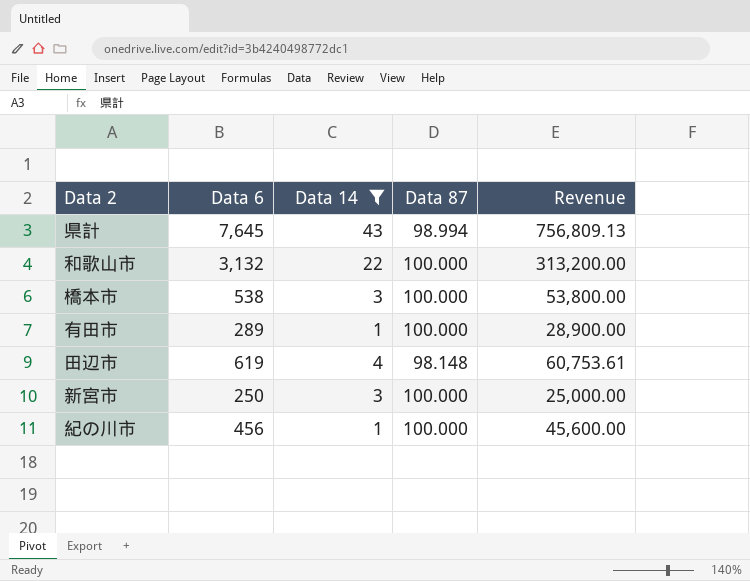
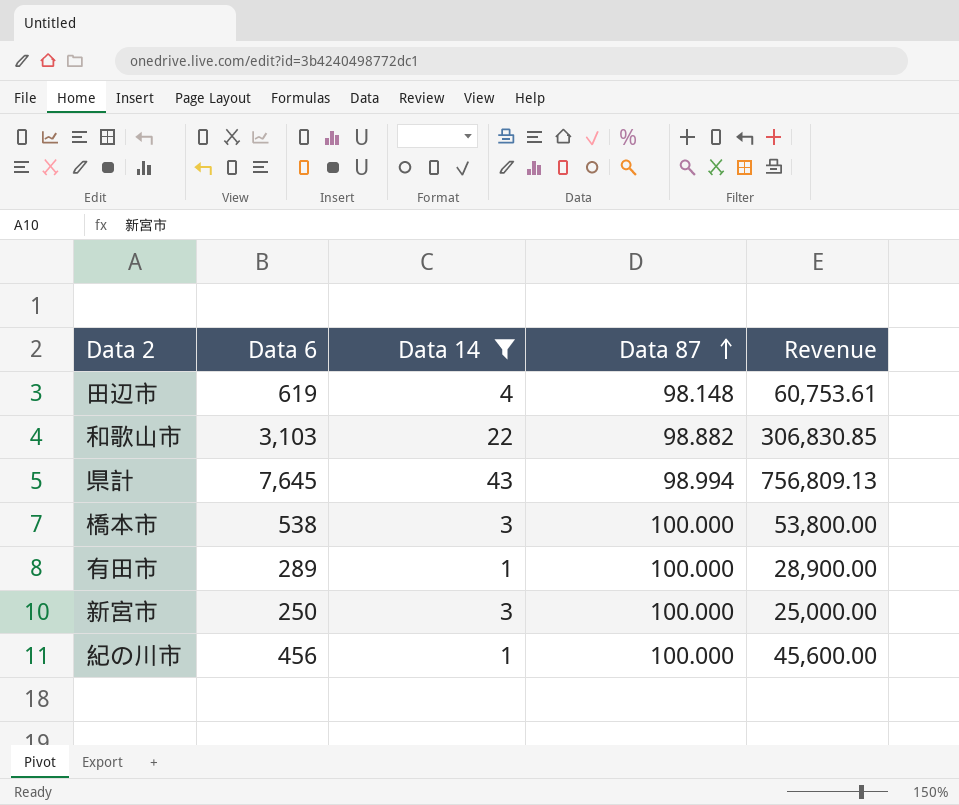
row order: none -> Data 87 ascending
和歌山市 | Data 6: 3,132 -> 3,103
和歌山市 | Data 87: 100.000 -> 98.882
和歌山市 | Revenue: 313,200.00 -> 306,830.85

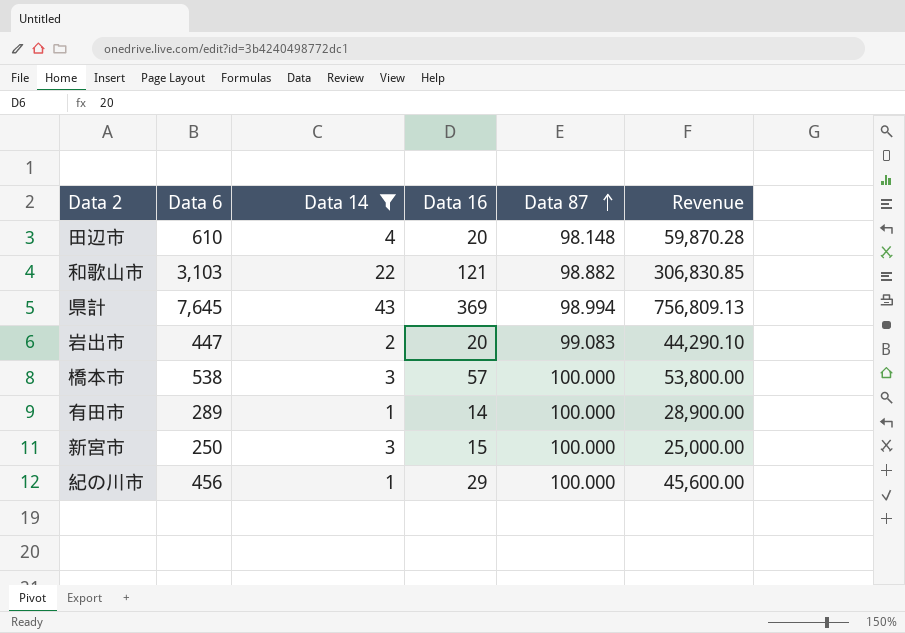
column Data 16 | position: none -> 4
田辺市 | Data 6: 619 -> 610
田辺市 | Revenue: 60,753.61 -> 59,870.28
row 岩出市: none -> 447 | 2 | 20 | 99.083 | 44,290.10

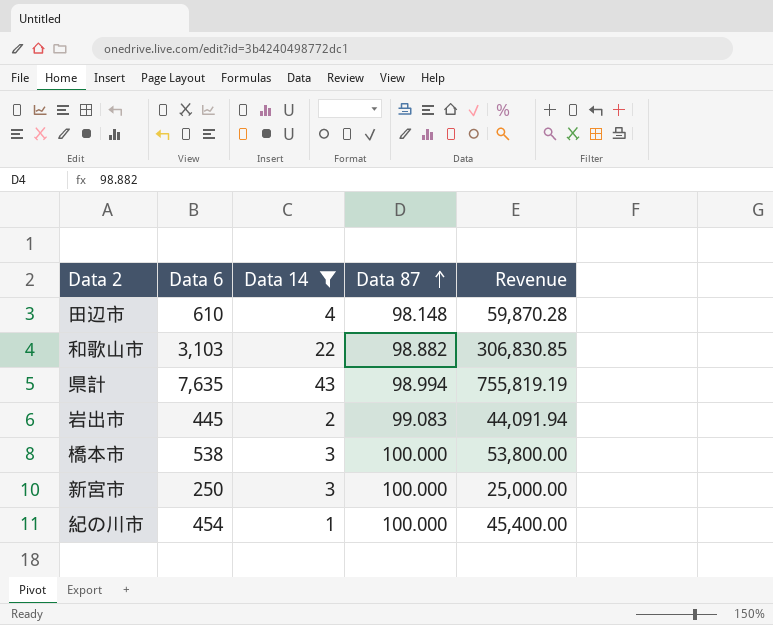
column Data 16 | position: 4 -> none
row 有田市: 289 | 1 | 14 | 100.000 | 28,900.00 -> none
県計 | Data 6: 7,645 -> 7,635
県計 | Revenue: 756,809.13 -> 755,819.19
岩出市 | Data 6: 447 -> 445
岩出市 | Revenue: 44,290.10 -> 44,091.94
紀の川市 | Data 6: 456 -> 454
紀の川市 | Revenue: 45,600.00 -> 45,400.00

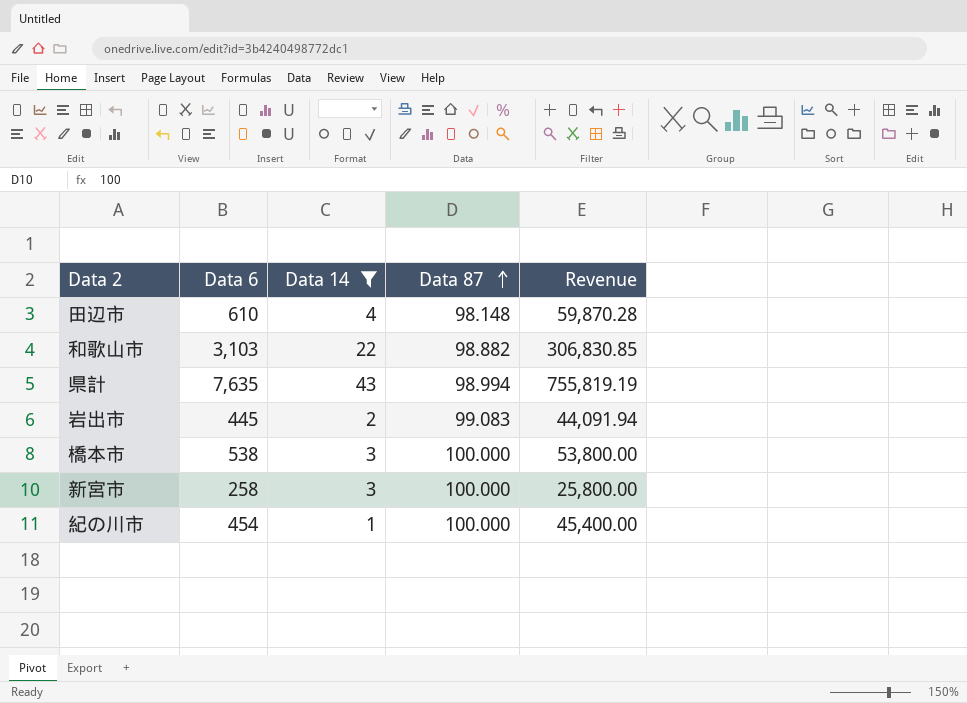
新宮市 | Data 6: 250 -> 258
新宮市 | Revenue: 25,000.00 -> 25,800.00

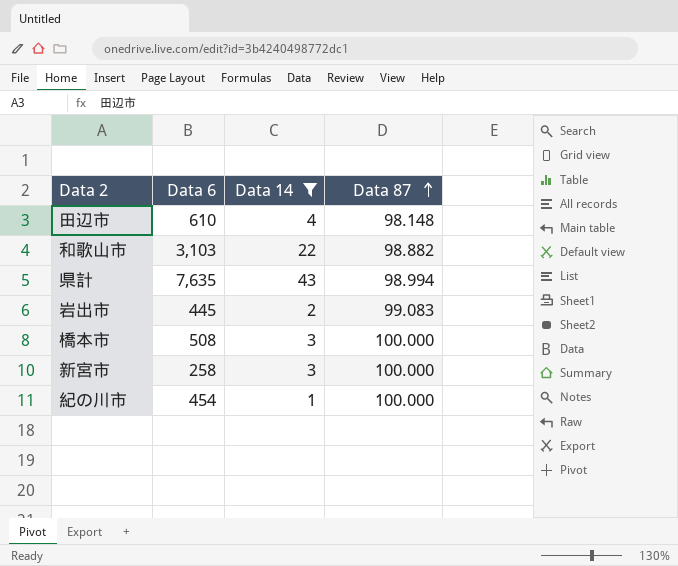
column Revenue | formula: [Data 6] * [Data 87] -> none
橋本市 | Data 6: 538 -> 508

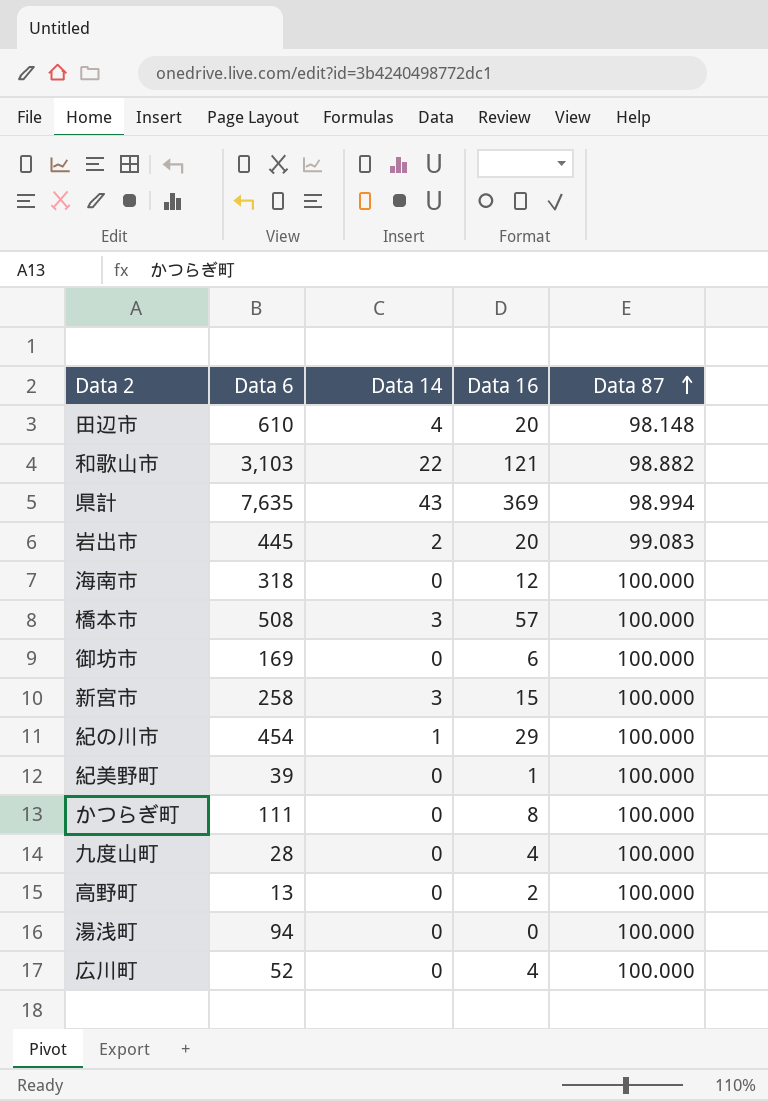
filter: Data 14 != 0 -> none
column Data 16 | position: none -> 4

